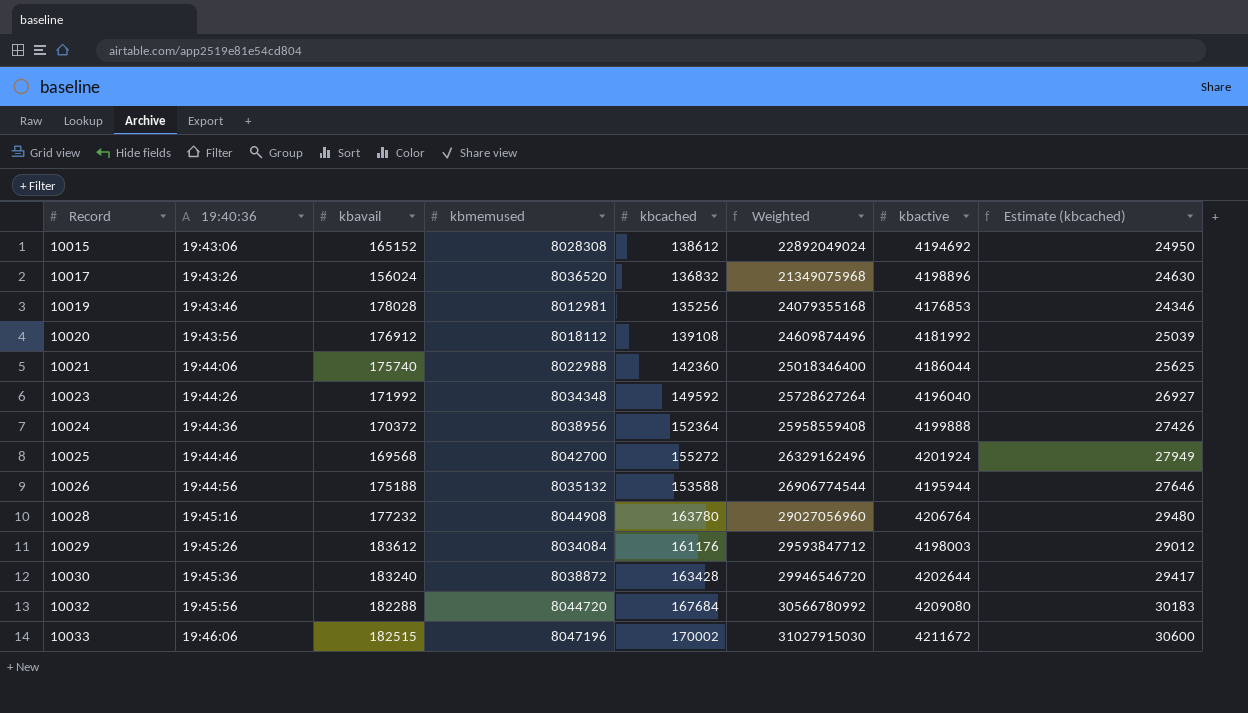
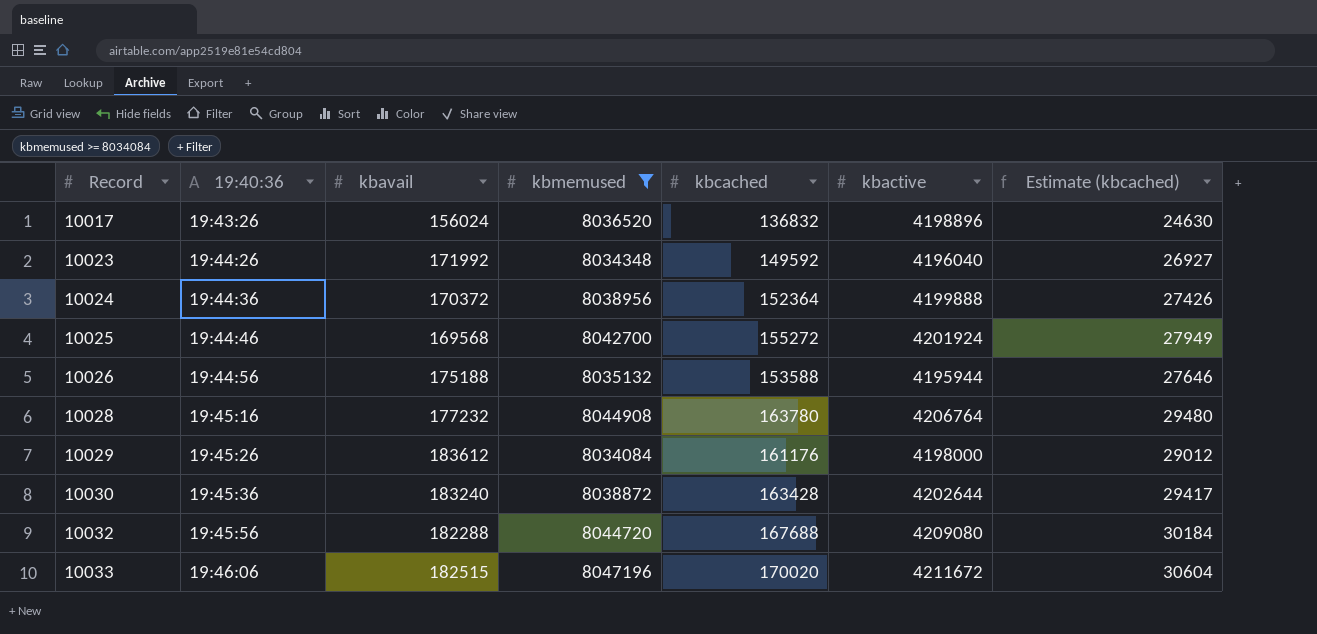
filter: none -> kbmemused >= 8034084
column Weighted | formula: [kbavail] * [kbcached] -> none
10029 | kbactive: 4198003 -> 4198000
10032 | kbcached: 167684 -> 167688
10032 | Estimate (kbcached): 30183 -> 30184
10033 | kbcached: 170002 -> 170020
10033 | Estimate (kbcached): 30600 -> 30604

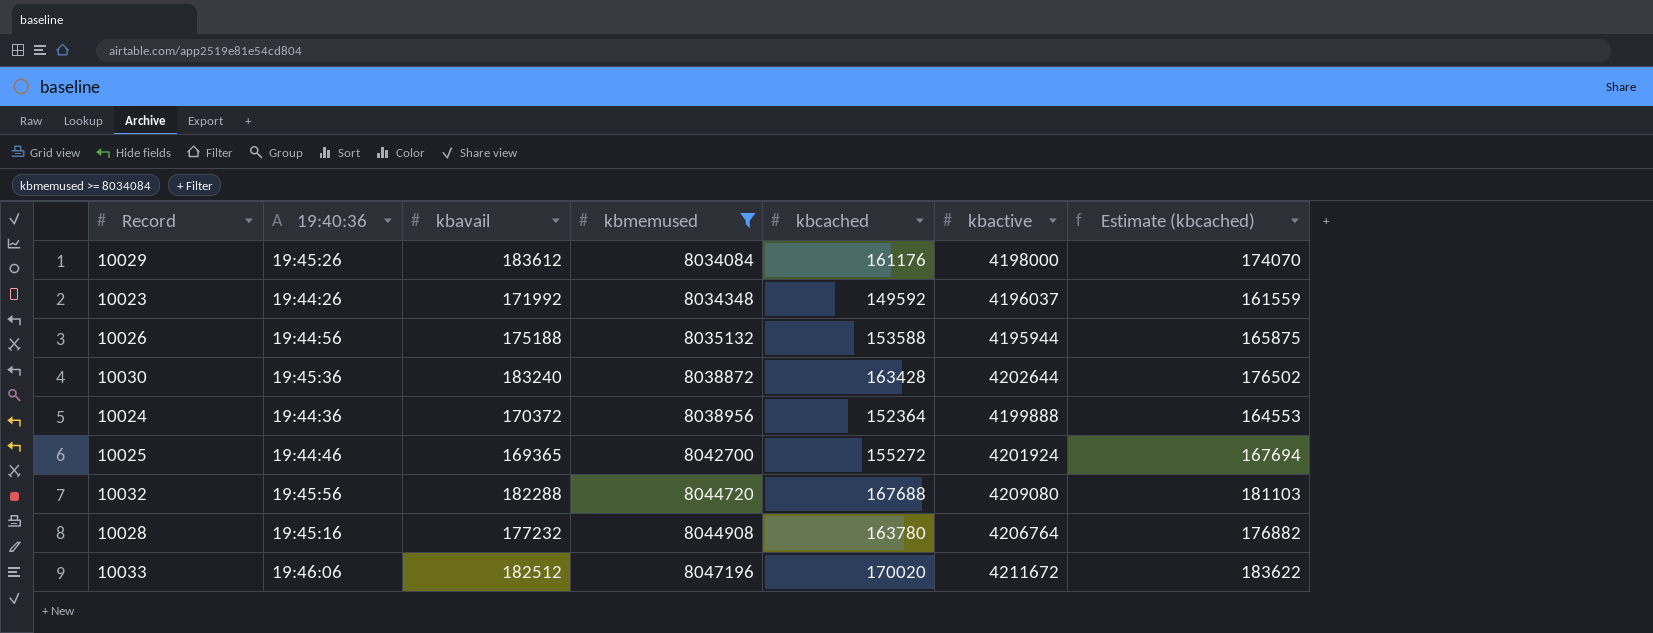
row order: Record ascending -> kbmemused ascending
column Estimate (kbcached) | formula: [kbcached] * 0.18 -> [kbcached] * 1.08
row 10017: 19:43:26 | 156024 | 8036520 | 136832 | 4198896 | 24630 -> none
10023 | kbactive: 4196040 -> 4196037
10025 | kbavail: 169568 -> 169365
10033 | kbavail: 182515 -> 182512

